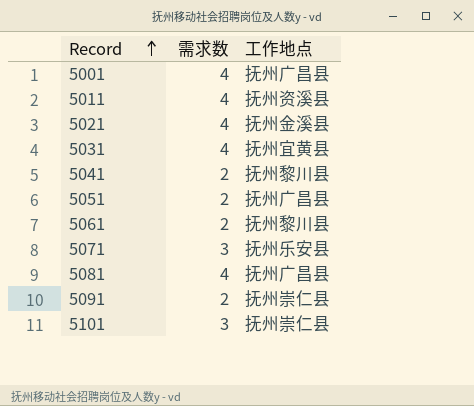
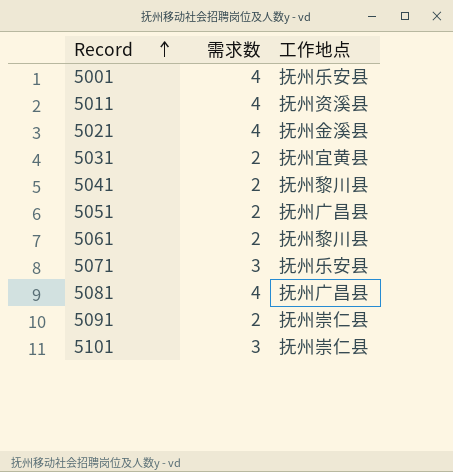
5001 | 工作地点: 抚州广昌县 -> 抚州乐安县
5031 | 需求数: 4 -> 2

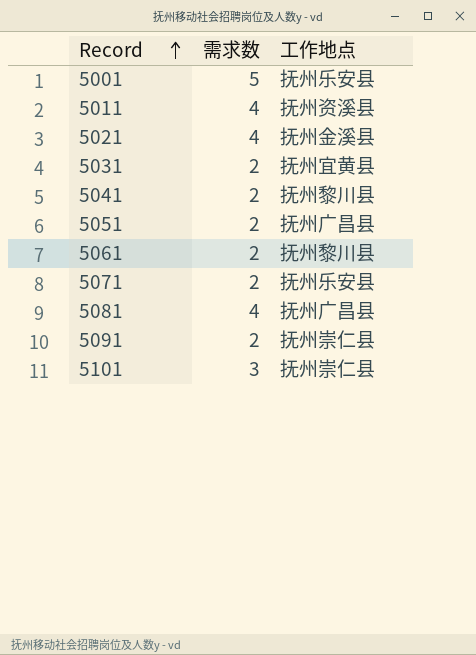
5001 | 需求数: 4 -> 5
5071 | 需求数: 3 -> 2

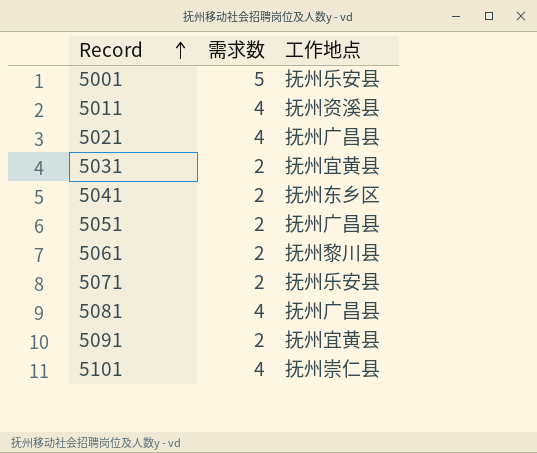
5021 | 工作地点: 抚州金溪县 -> 抚州广昌县
5041 | 工作地点: 抚州黎川县 -> 抚州东乡区
5091 | 工作地点: 抚州崇仁县 -> 抚州宜黄县
5101 | 需求数: 3 -> 4

